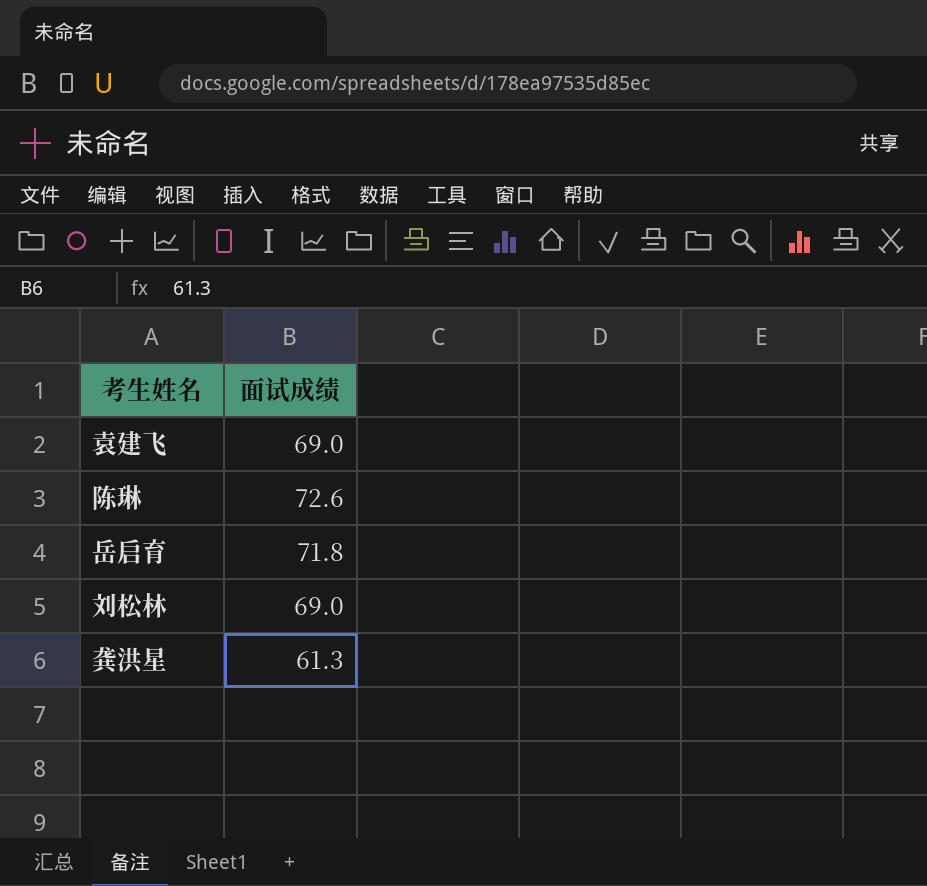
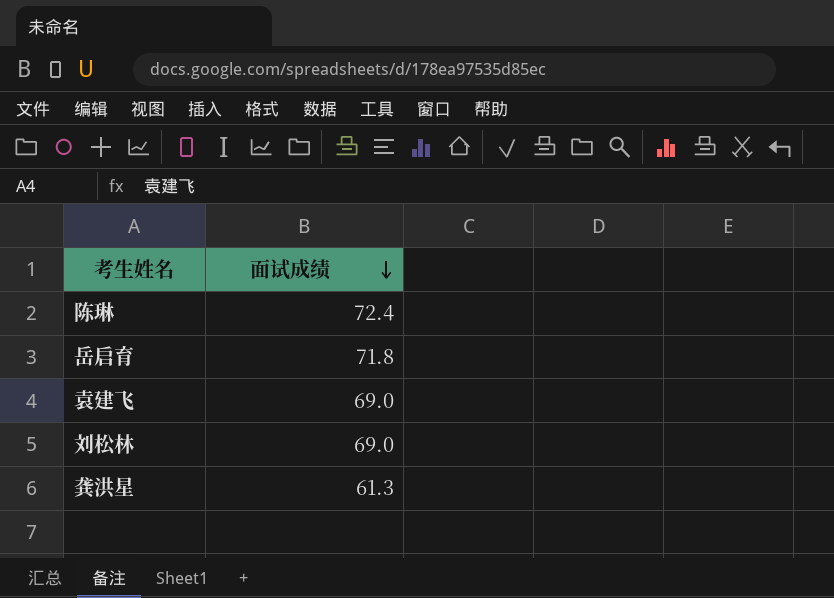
row order: none -> 面试成绩 descending
陈琳 | 面试成绩: 72.6 -> 72.4

